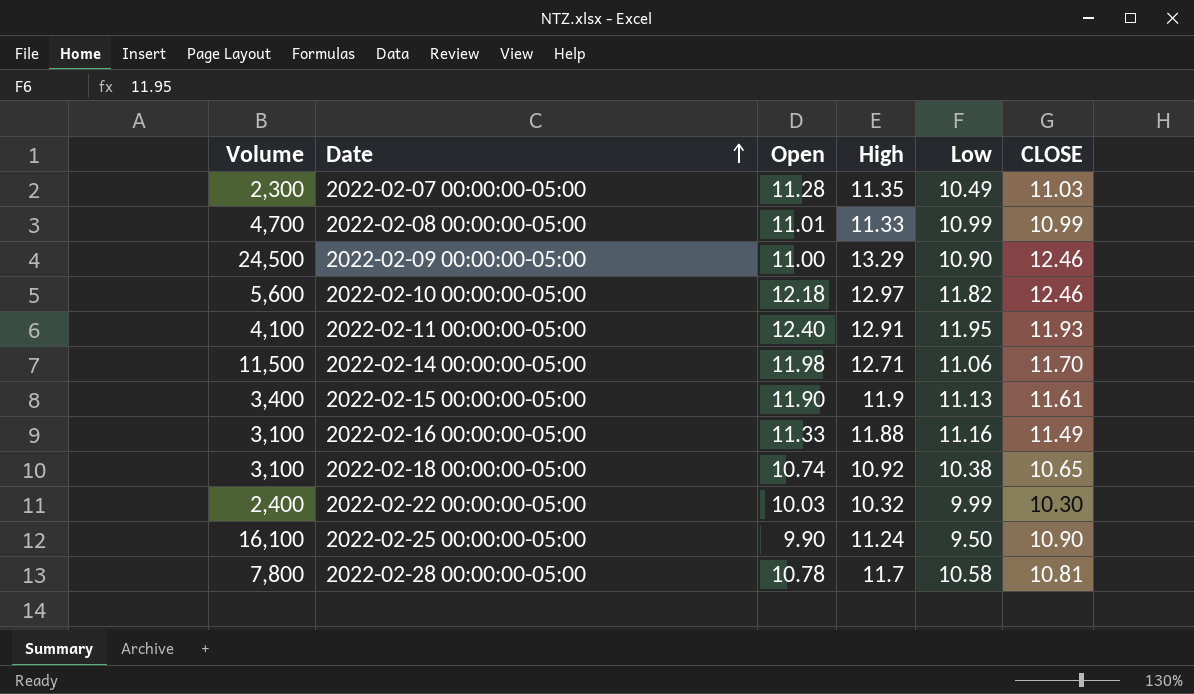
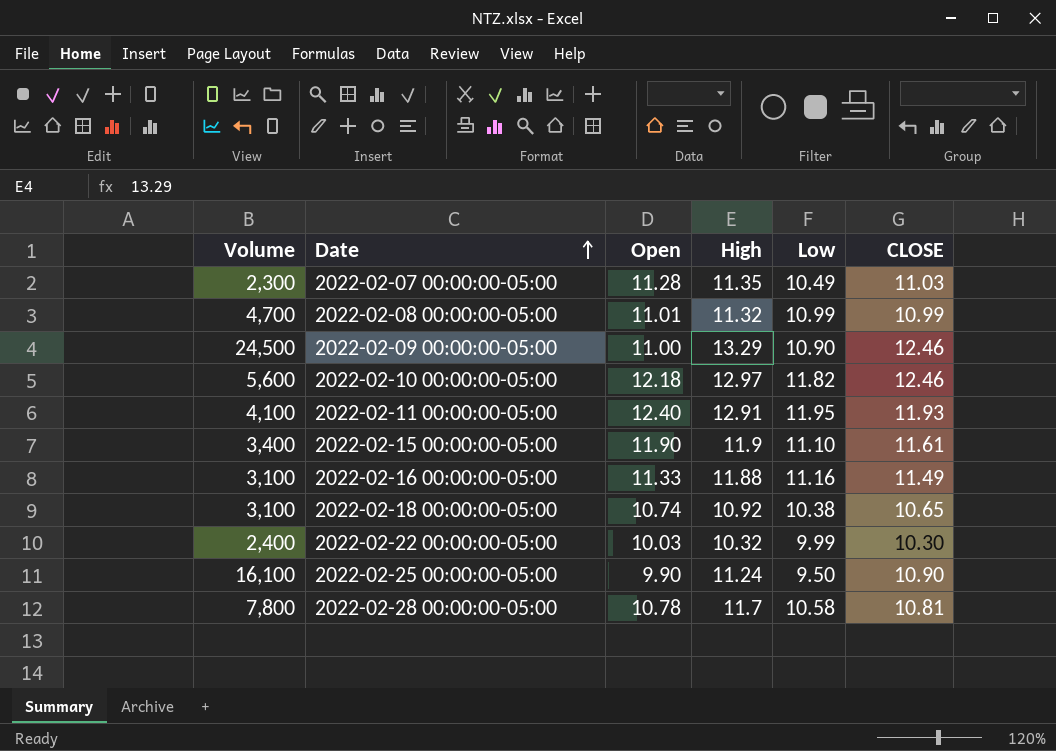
row 2022-02-14 00:00:00-05:00: 11,500 | 11.98 | 12.71 | 11.06 | 11.70 -> none
2022-02-08 00:00:00-05:00 | High: 11.33 -> 11.32
2022-02-15 00:00:00-05:00 | Low: 11.13 -> 11.10

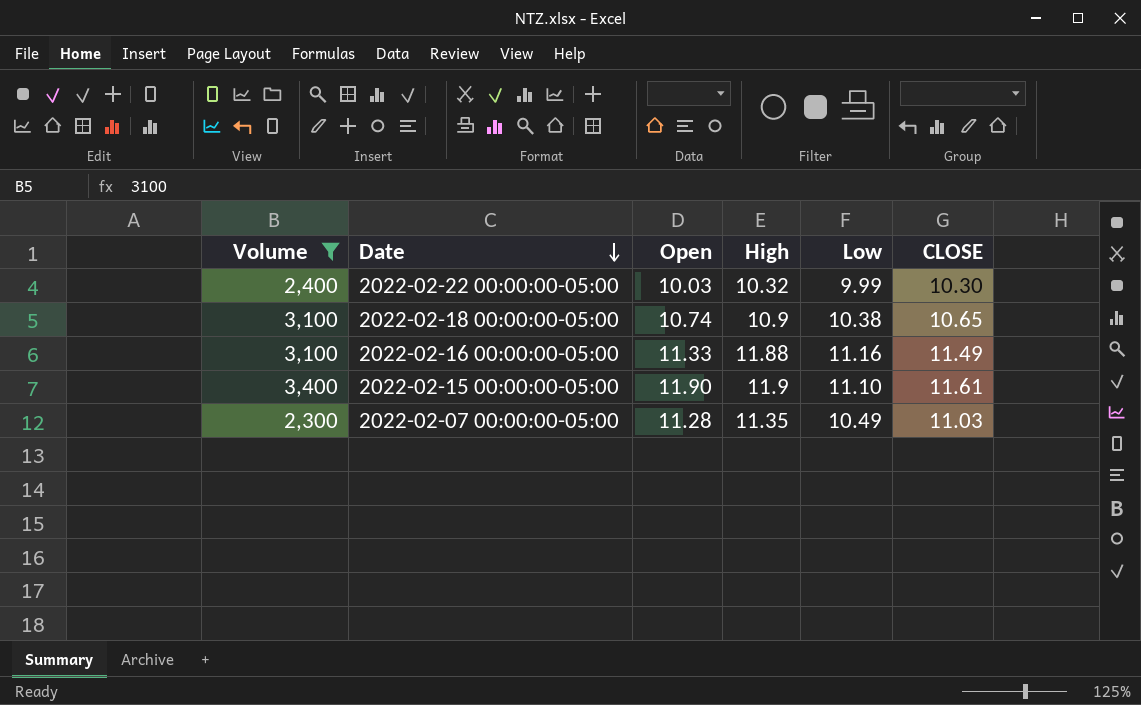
filter: none -> Volume <= 3,400
row order: Date ascending -> Date descending
2022-02-18 00:00:00-05:00 | High: 10.92 -> 10.9

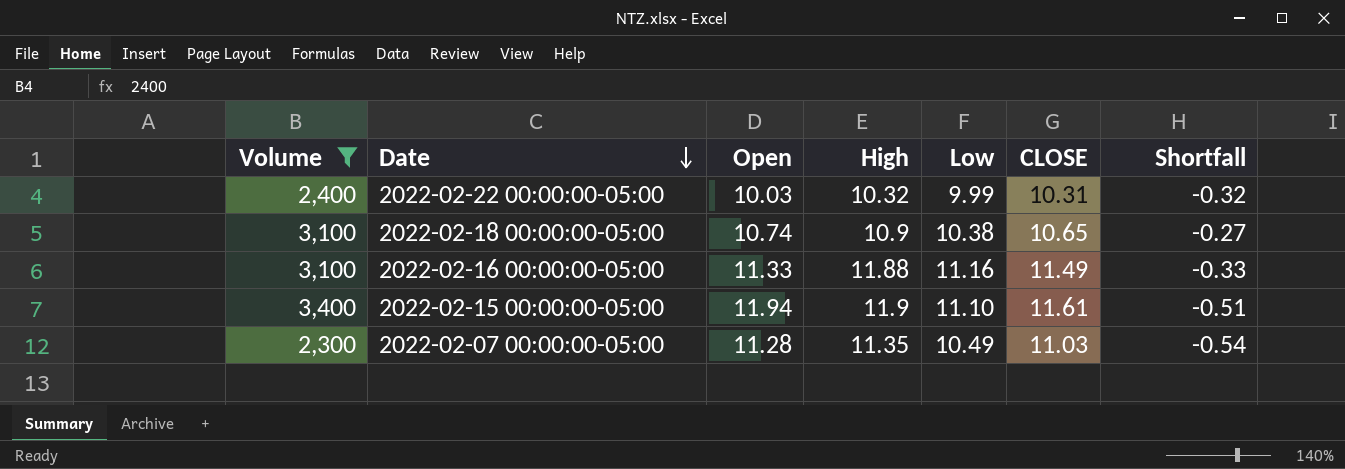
column Shortfall | formula: none -> [Low] - [CLOSE]
2022-02-22 00:00:00-05:00 | CLOSE: 10.30 -> 10.31
2022-02-15 00:00:00-05:00 | Open: 11.90 -> 11.94

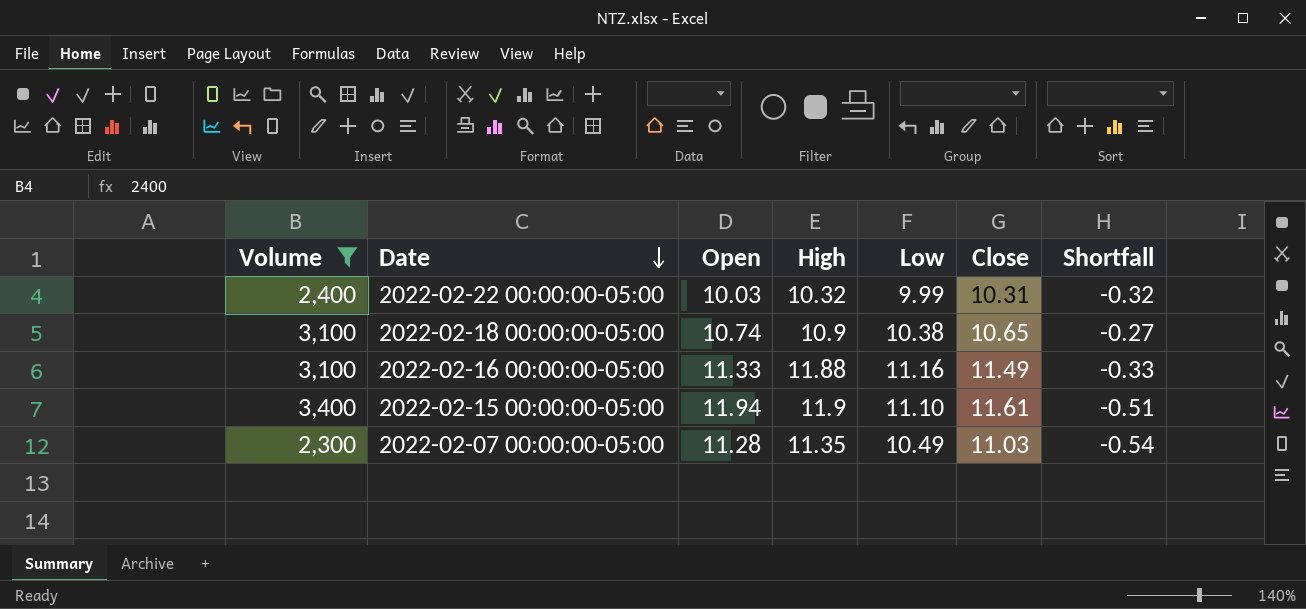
column name: CLOSE -> Close

